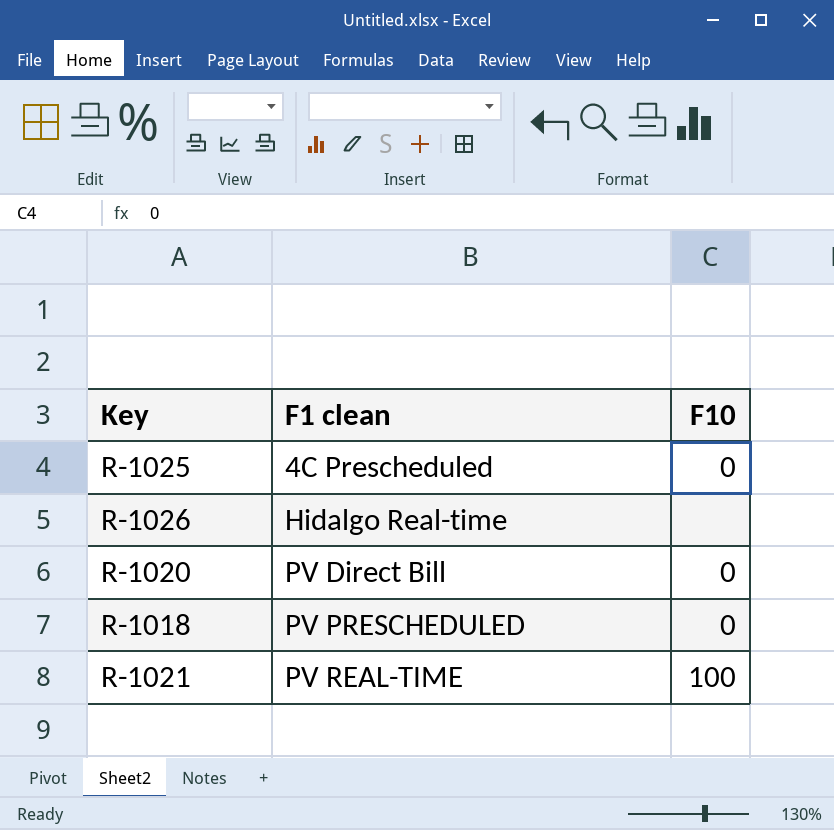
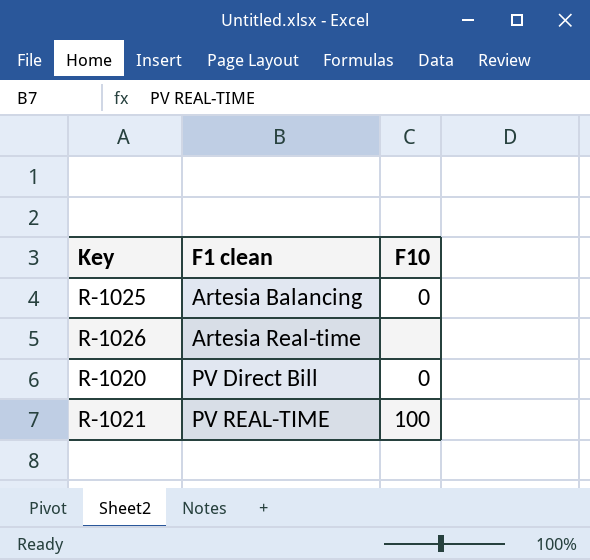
row R-1018: PV PRESCHEDULED | 0 -> none
R-1025 | F1 clean: 4C Prescheduled -> Artesia Balancing
R-1026 | F1 clean: Hidalgo Real-time -> Artesia Real-time

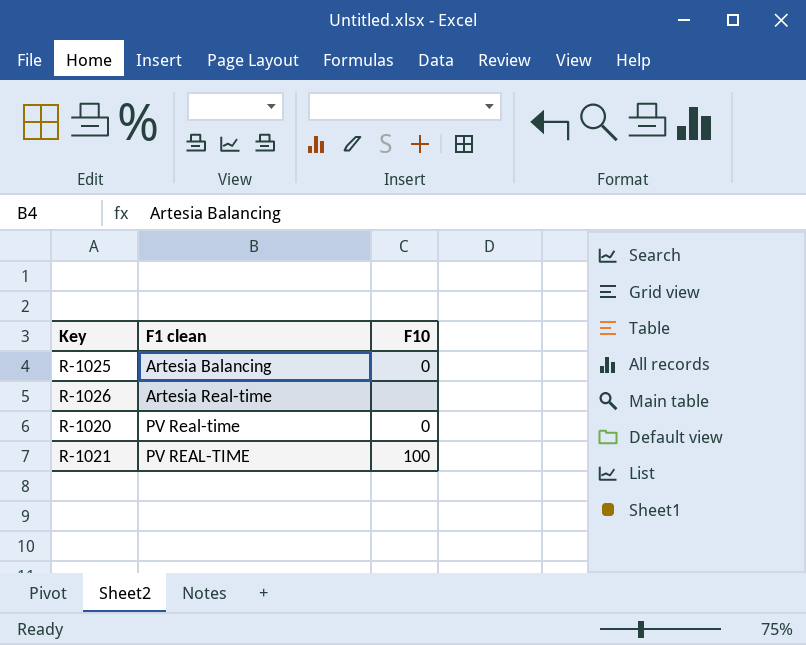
R-1020 | F1 clean: PV Direct Bill -> PV Real-time

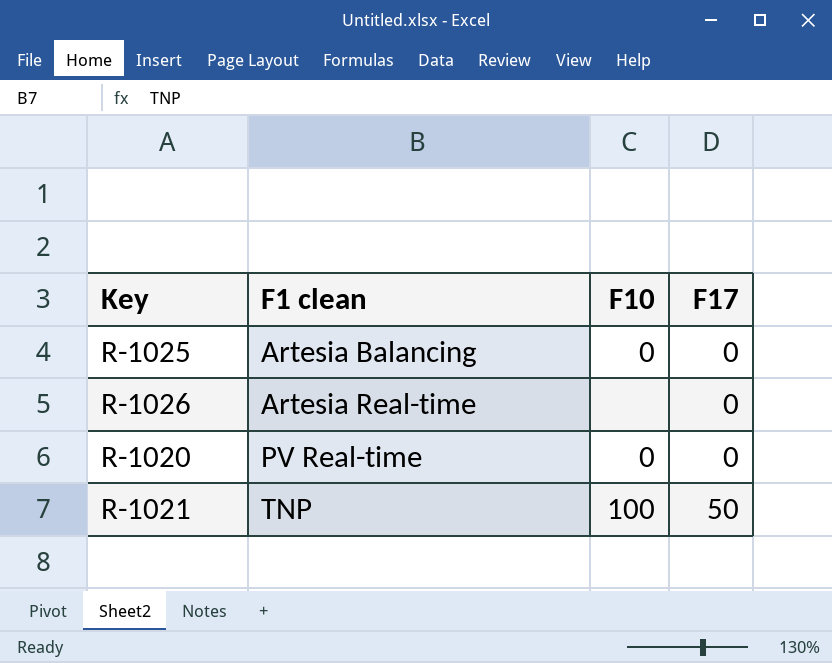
column F17 | position: none -> 4
R-1021 | F1 clean: PV REAL-TIME -> TNP

